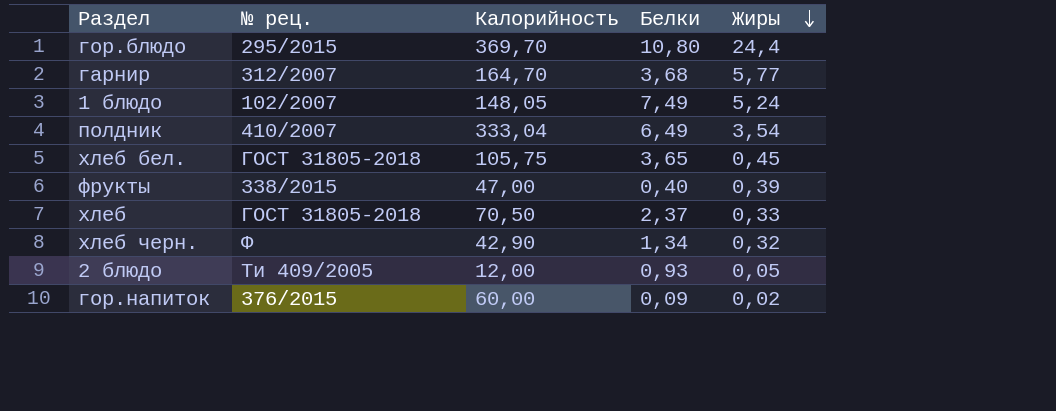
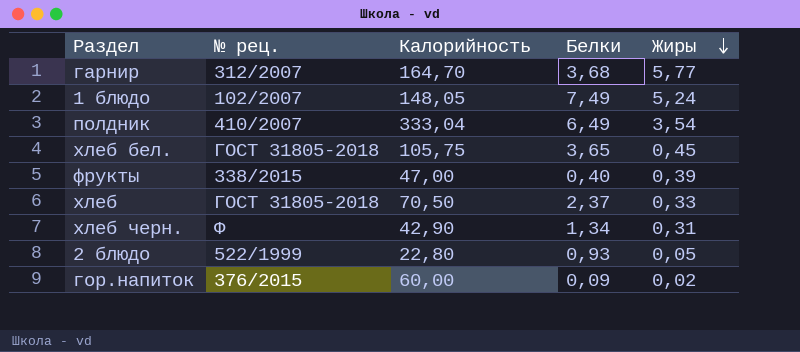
row гор.блюдо: 295/2015 | 369,70 | 10,80 | 24,4 -> none
хлеб черн. | Жиры: 0,32 -> 0,31
2 блюдо | № рец.: Ти 409/2005 -> 522/1999
2 блюдо | Калорийность: 12,00 -> 22,80

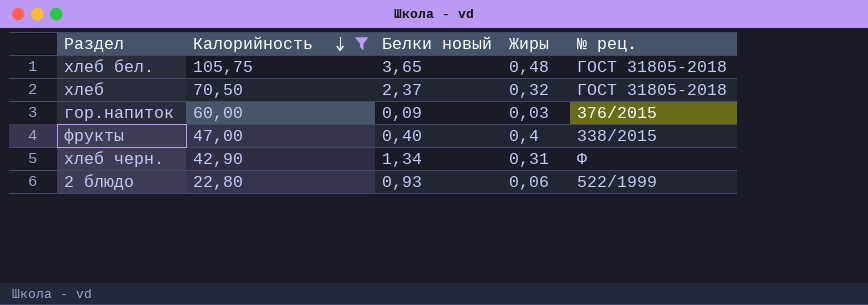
filter: none -> Калорийность <= 105,75
row order: Жиры descending -> Калорийность descending
column name: Белки -> Белки новый
column № рец. | position: 2 -> 5
хлеб бел. | Жиры: 0,45 -> 0,48
хлеб | Жиры: 0,33 -> 0,32
гор.напиток | Жиры: 0,02 -> 0,03
фрукты | Жиры: 0,39 -> 0,4
2 блюдо | Жиры: 0,05 -> 0,06

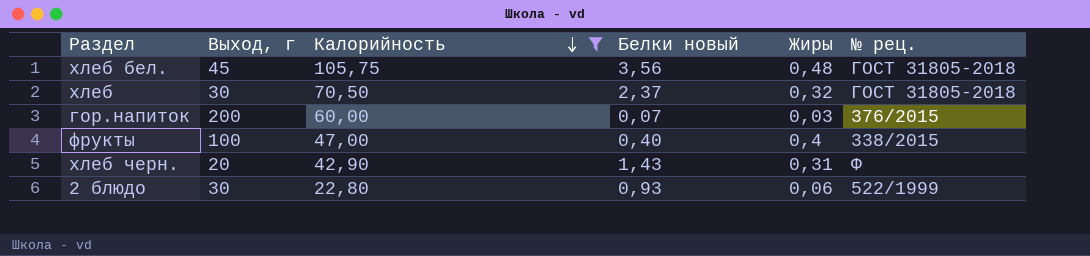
column Выход, г | position: none -> 2
хлеб бел. | Белки новый: 3,65 -> 3,56
гор.напиток | Белки новый: 0,09 -> 0,07
хлеб черн. | Белки новый: 1,34 -> 1,43

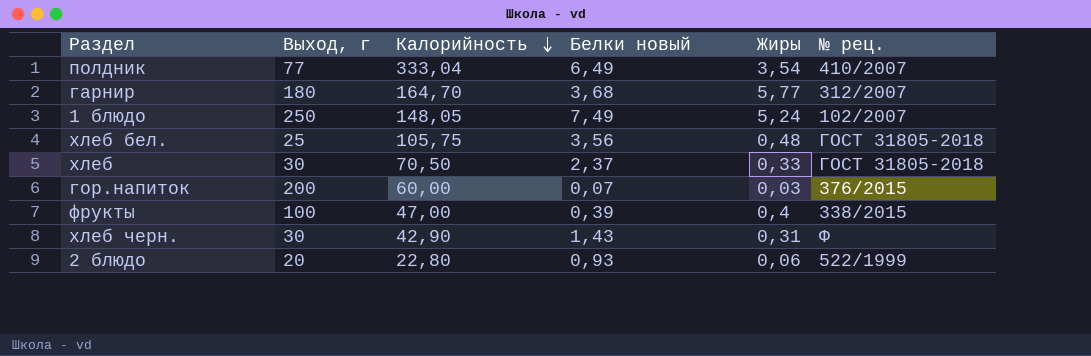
filter: Калорийность <= 105,75 -> none
хлеб бел. | Выход, г: 45 -> 25
хлеб | Жиры: 0,32 -> 0,33
фрукты | Белки новый: 0,40 -> 0,39
хлеб черн. | Выход, г: 20 -> 30
2 блюдо | Выход, г: 30 -> 20

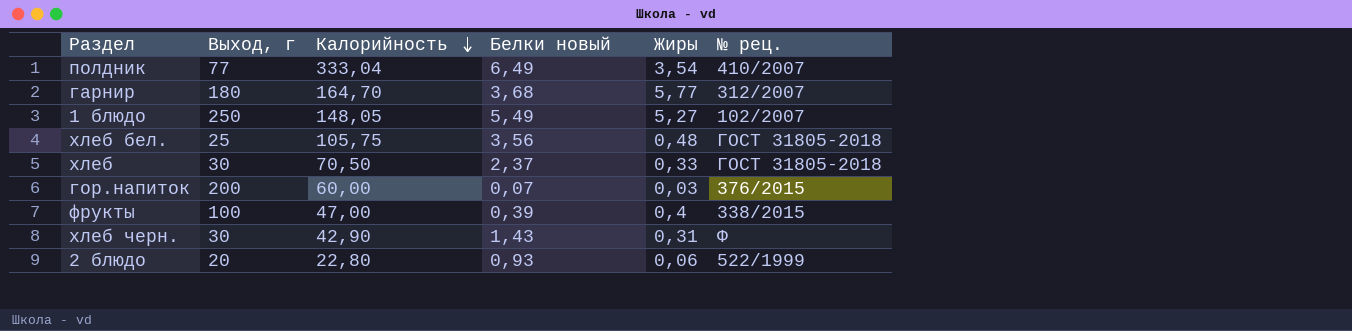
1 блюдо | Белки новый: 7,49 -> 5,49
1 блюдо | Жиры: 5,24 -> 5,27

